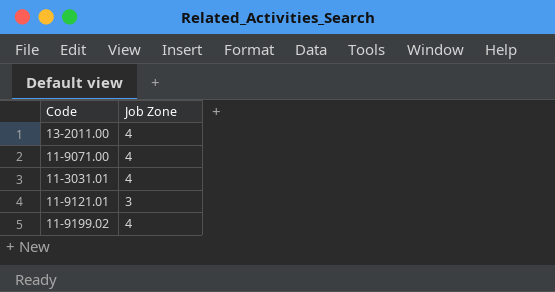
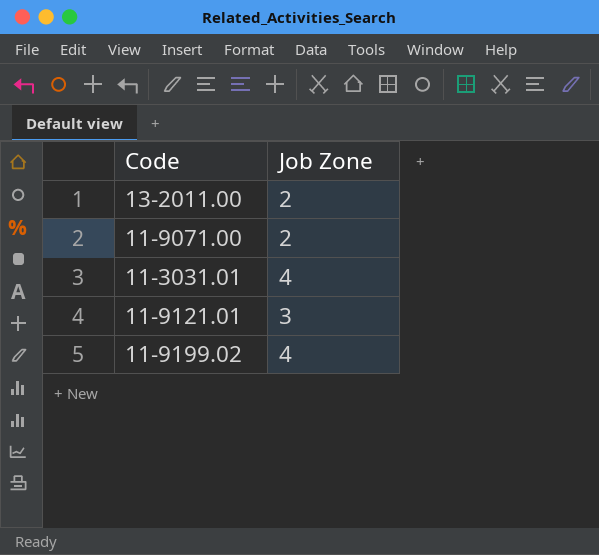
13-2011.00 | Job Zone: 4 -> 2
11-9071.00 | Job Zone: 4 -> 2

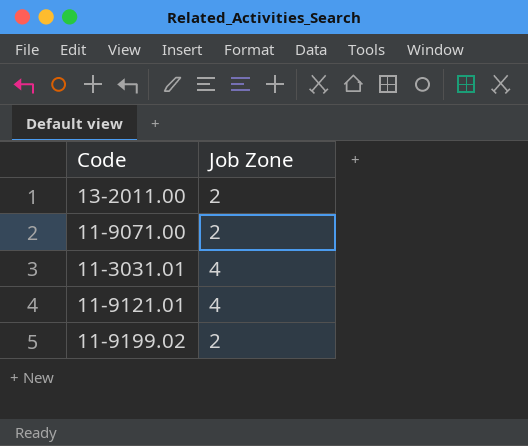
11-9121.01 | Job Zone: 3 -> 4
11-9199.02 | Job Zone: 4 -> 2

